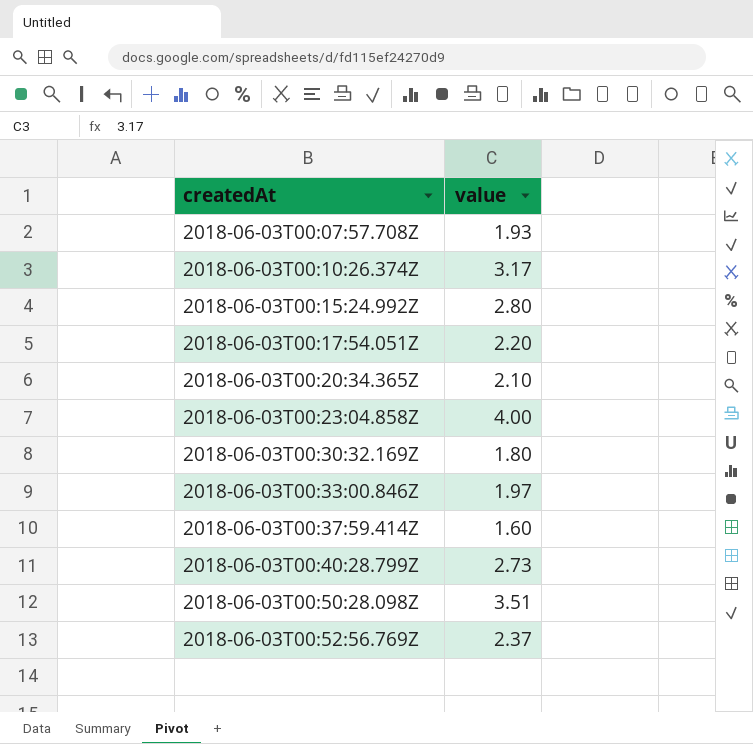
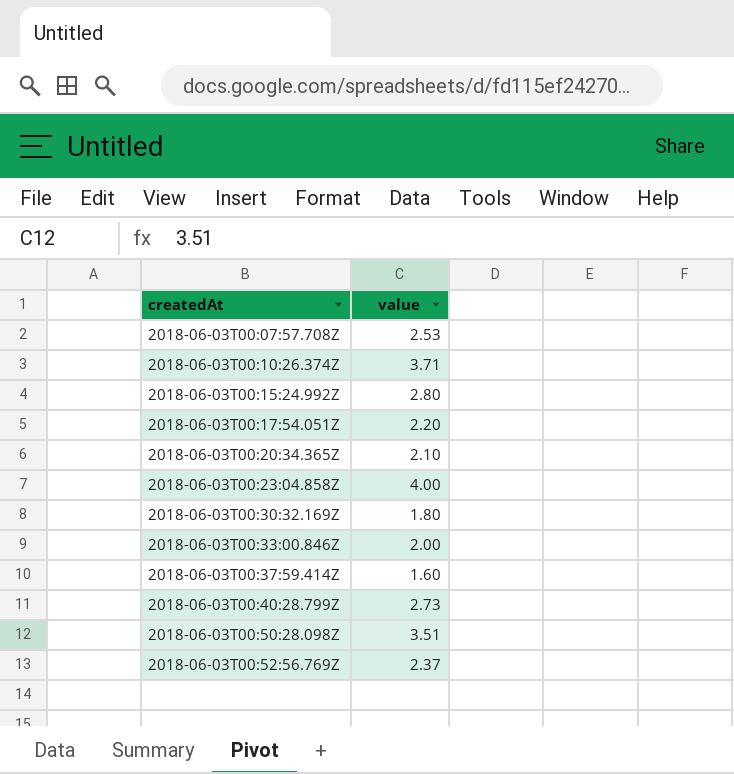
2018-06-03T00:07:57.708Z | value: 1.93 -> 2.53
2018-06-03T00:10:26.374Z | value: 3.17 -> 3.71
2018-06-03T00:33:00.846Z | value: 1.97 -> 2.00

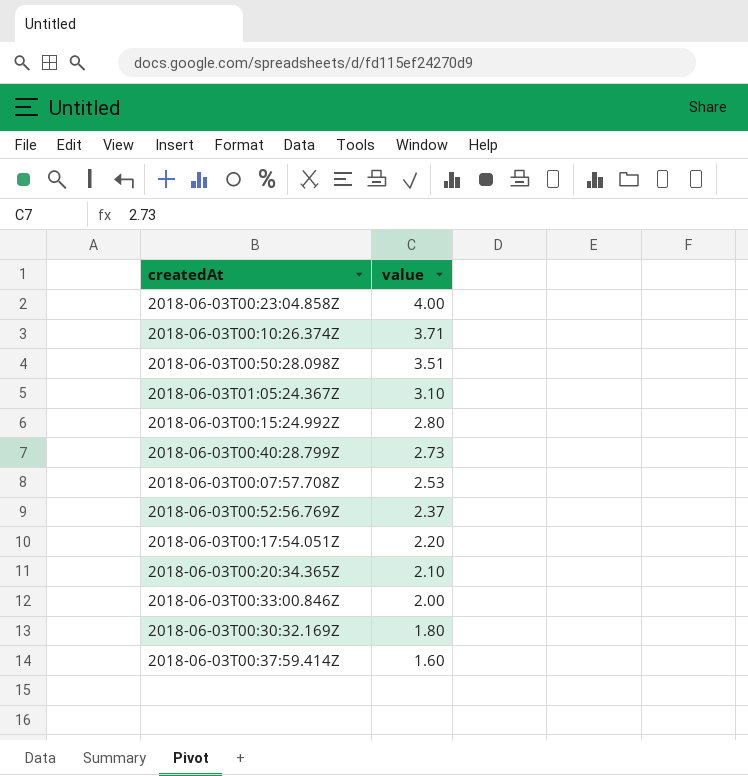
row order: createdAt ascending -> value descending
row 2018-06-03T01:05:24.367Z: none -> 3.10

